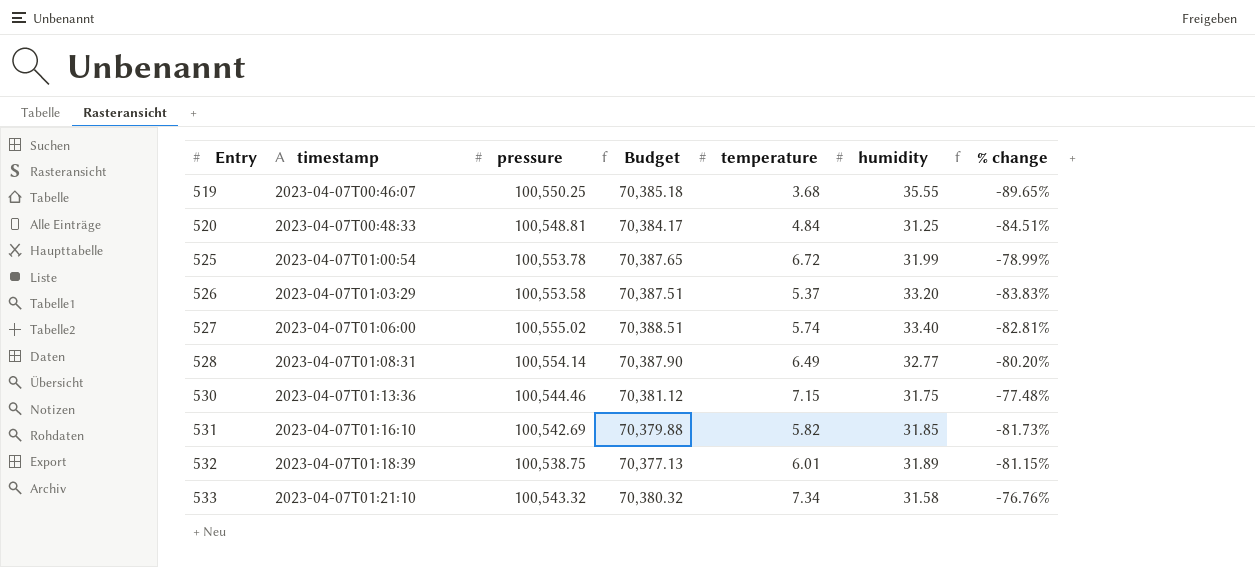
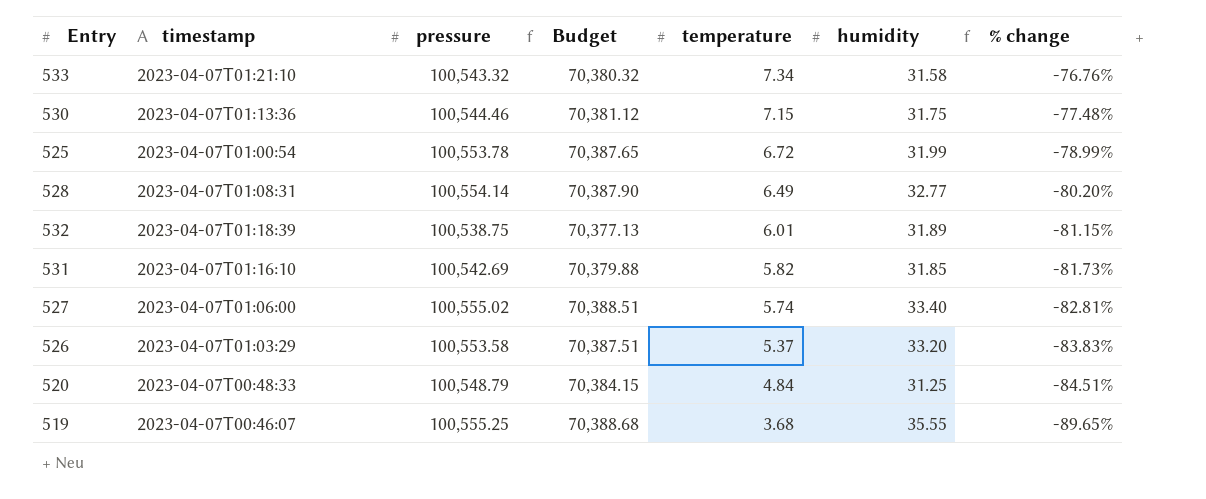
row order: Entry ascending -> temperature descending
520 | pressure: 100,548.81 -> 100,548.79
520 | Budget: 70,384.17 -> 70,384.15
519 | pressure: 100,550.25 -> 100,555.25
519 | Budget: 70,385.18 -> 70,388.68

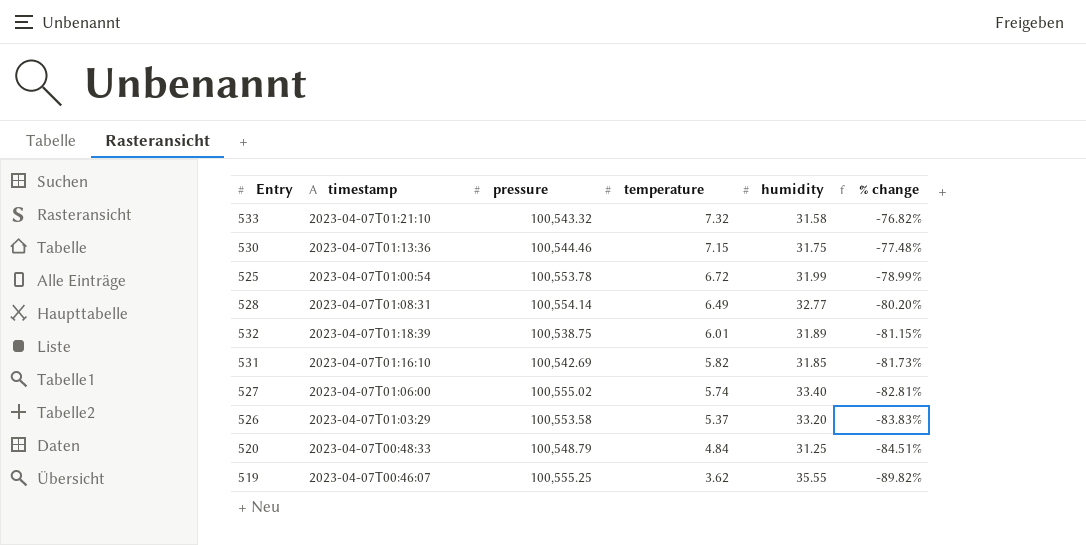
column Budget | formula: [pressure] * 0.7 -> none
533 | temperature: 7.34 -> 7.32
533 | % change: -76.76% -> -76.82%
519 | temperature: 3.68 -> 3.62
519 | % change: -89.65% -> -89.82%

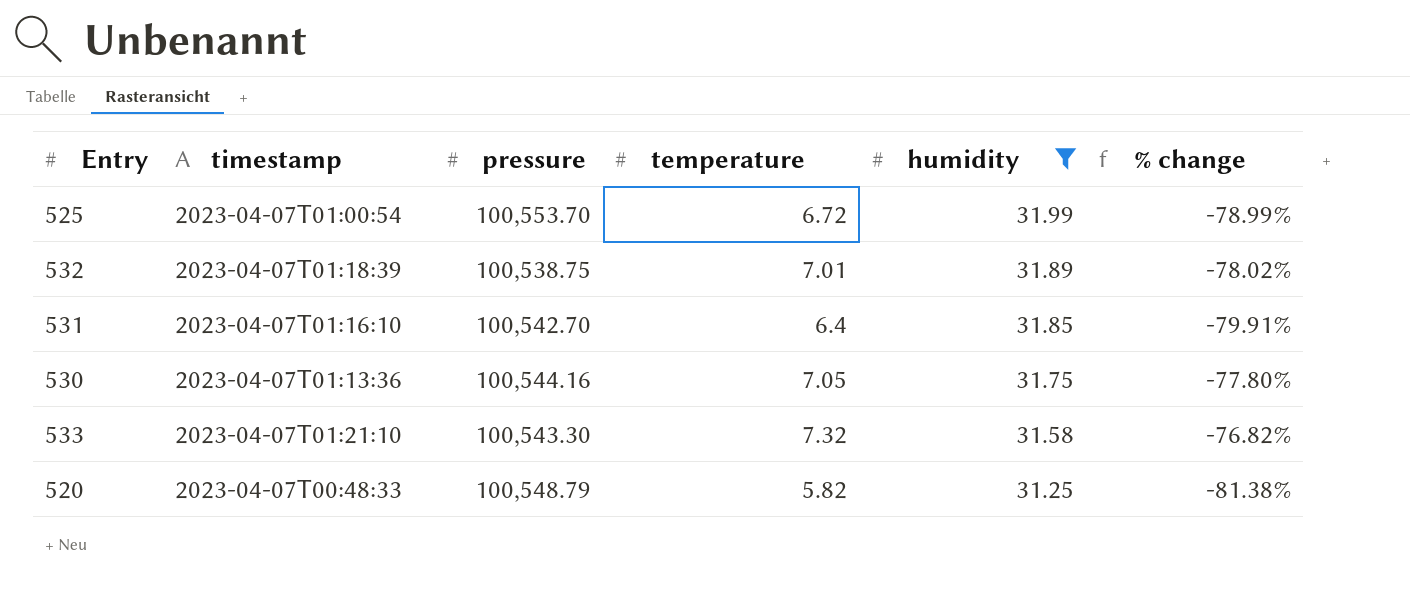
filter: none -> humidity <= 31.99
row order: temperature descending -> humidity descending
525 | pressure: 100,553.78 -> 100,553.70
532 | temperature: 6.01 -> 7.01
532 | % change: -81.15% -> -78.02%
531 | pressure: 100,542.69 -> 100,542.70
531 | temperature: 5.82 -> 6.4
531 | % change: -81.73% -> -79.91%
530 | pressure: 100,544.46 -> 100,544.16
530 | temperature: 7.15 -> 7.05
530 | % change: -77.48% -> -77.80%
533 | pressure: 100,543.32 -> 100,543.30
520 | temperature: 4.84 -> 5.82
520 | % change: -84.51% -> -81.38%

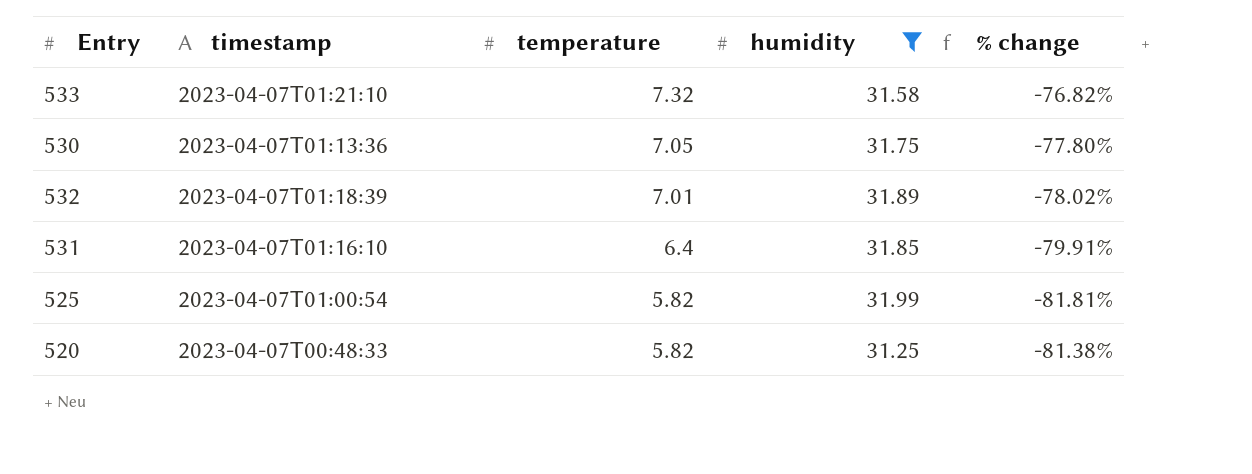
row order: humidity descending -> temperature descending
column pressure | position: 3 -> none
525 | temperature: 6.72 -> 5.82
525 | % change: -78.99% -> -81.81%

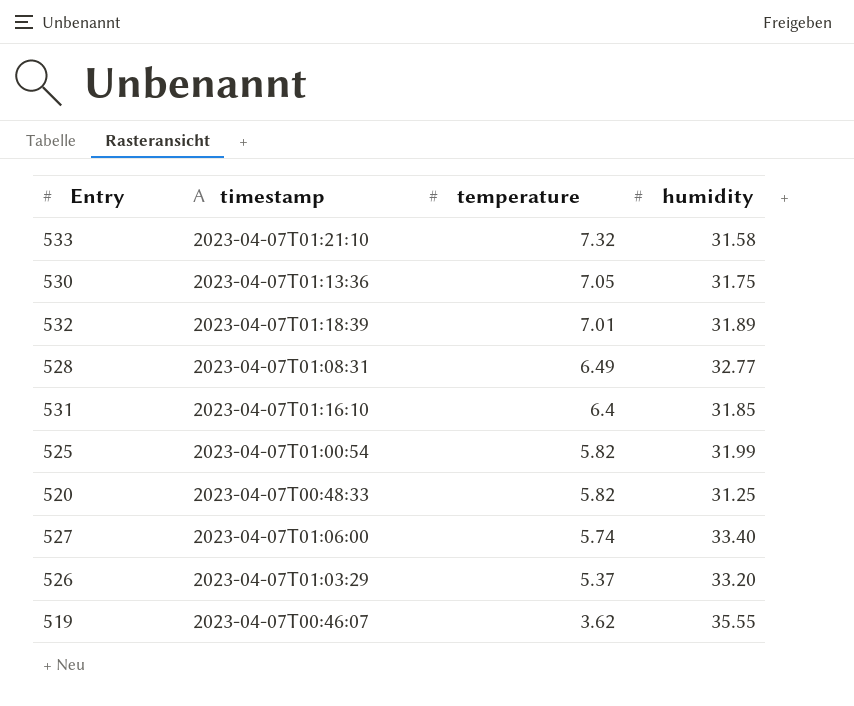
filter: humidity <= 31.99 -> none
column % change | formula: ([temperature] - [humidity]) / [humidity] -> none

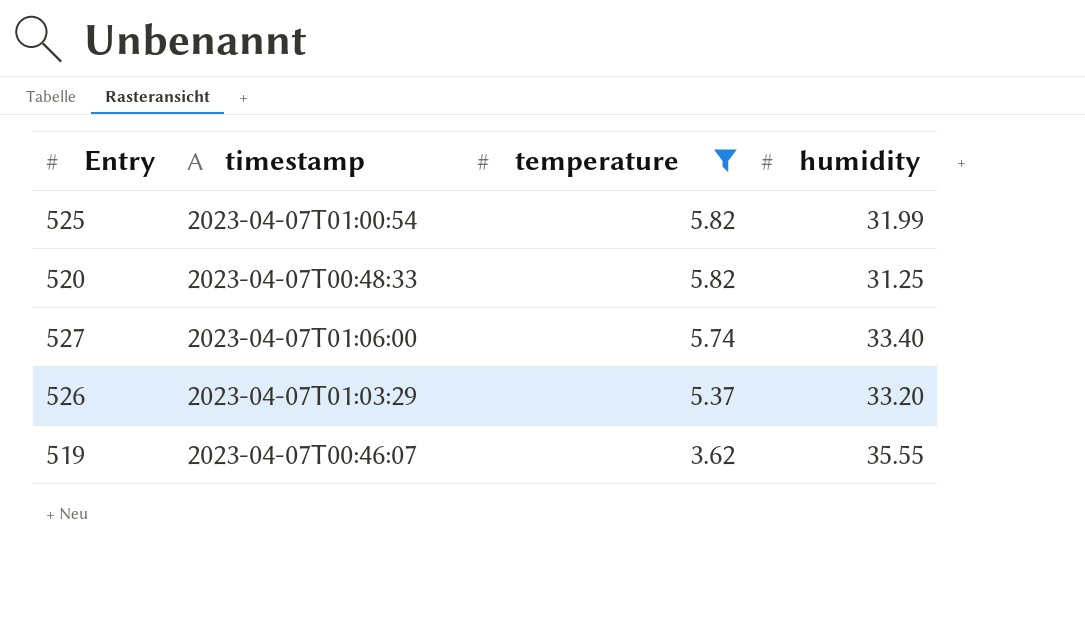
filter: none -> temperature <= 5.82

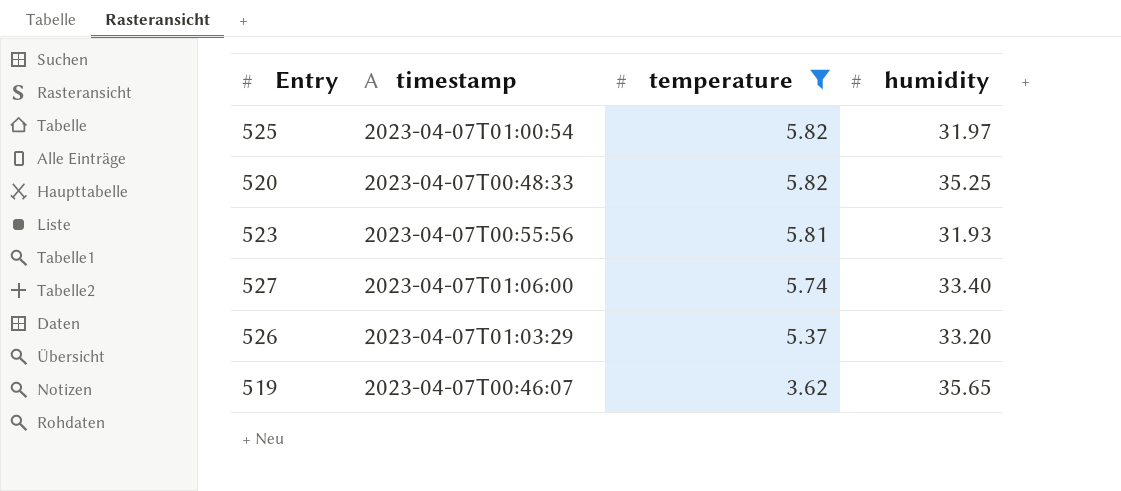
525 | humidity: 31.99 -> 31.97
520 | humidity: 31.25 -> 35.25
row 523: none -> 2023-04-07T00:55:56 | 5.81 | 31.93
519 | humidity: 35.55 -> 35.65

